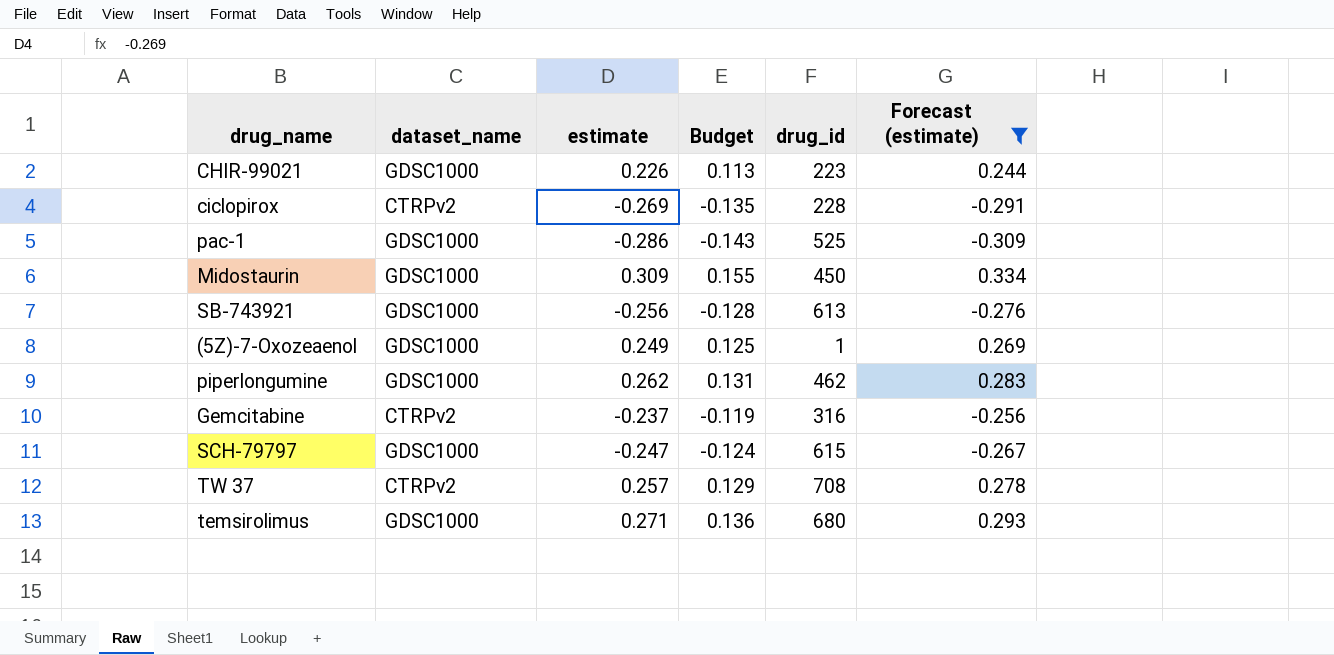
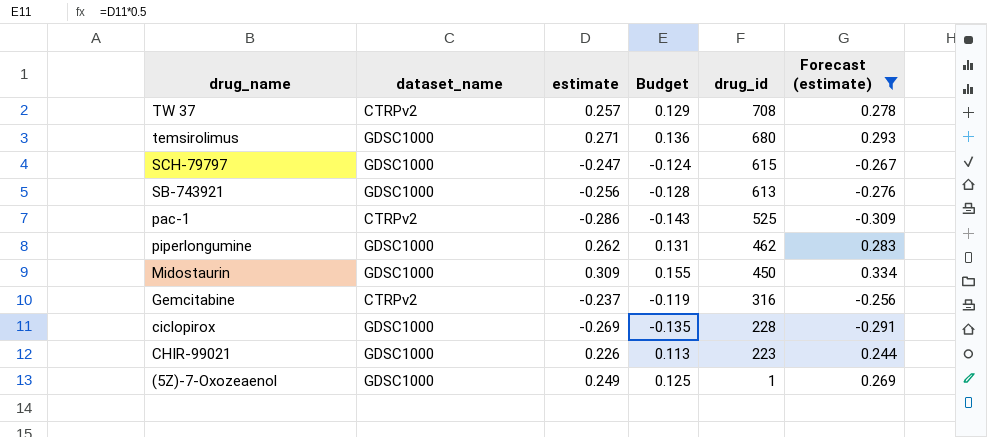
row order: none -> drug_id descending
pac-1 | dataset_name: GDSC1000 -> CTRPv2
ciclopirox | dataset_name: CTRPv2 -> GDSC1000

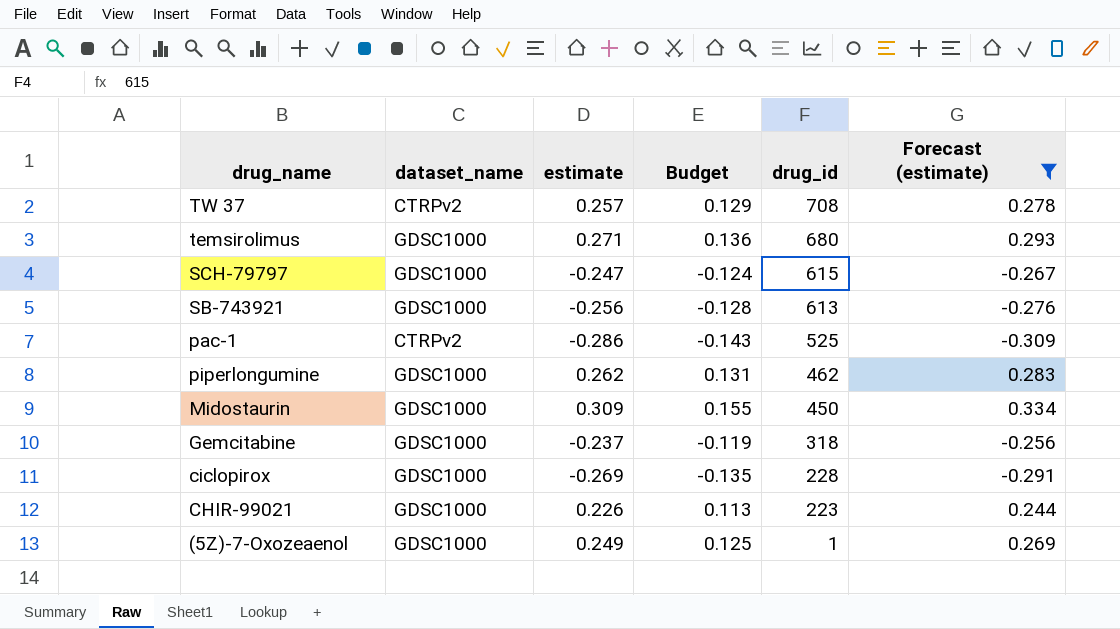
Gemcitabine | dataset_name: CTRPv2 -> GDSC1000
Gemcitabine | drug_id: 316 -> 318

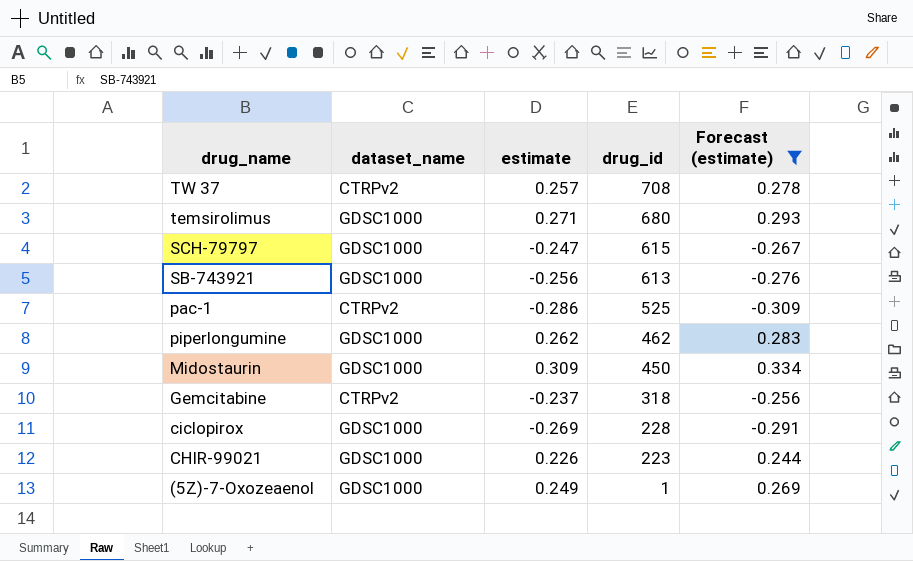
column Budget | formula: [estimate] * 0.5 -> none
Gemcitabine | dataset_name: GDSC1000 -> CTRPv2

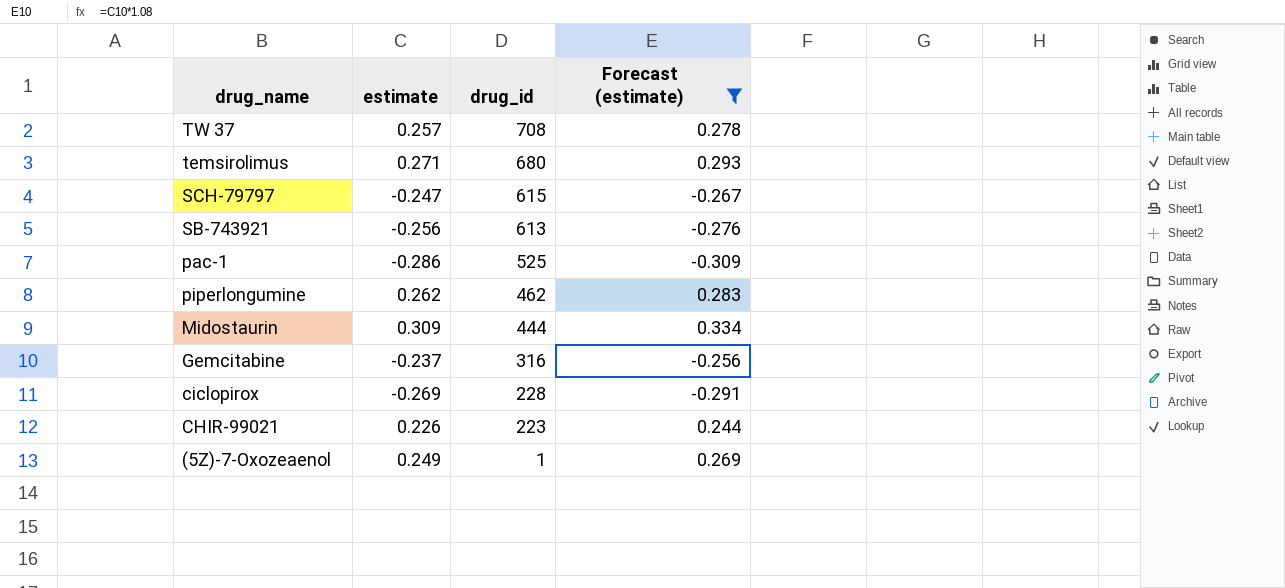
column dataset_name | position: 2 -> none
Midostaurin | drug_id: 450 -> 444
Gemcitabine | drug_id: 318 -> 316

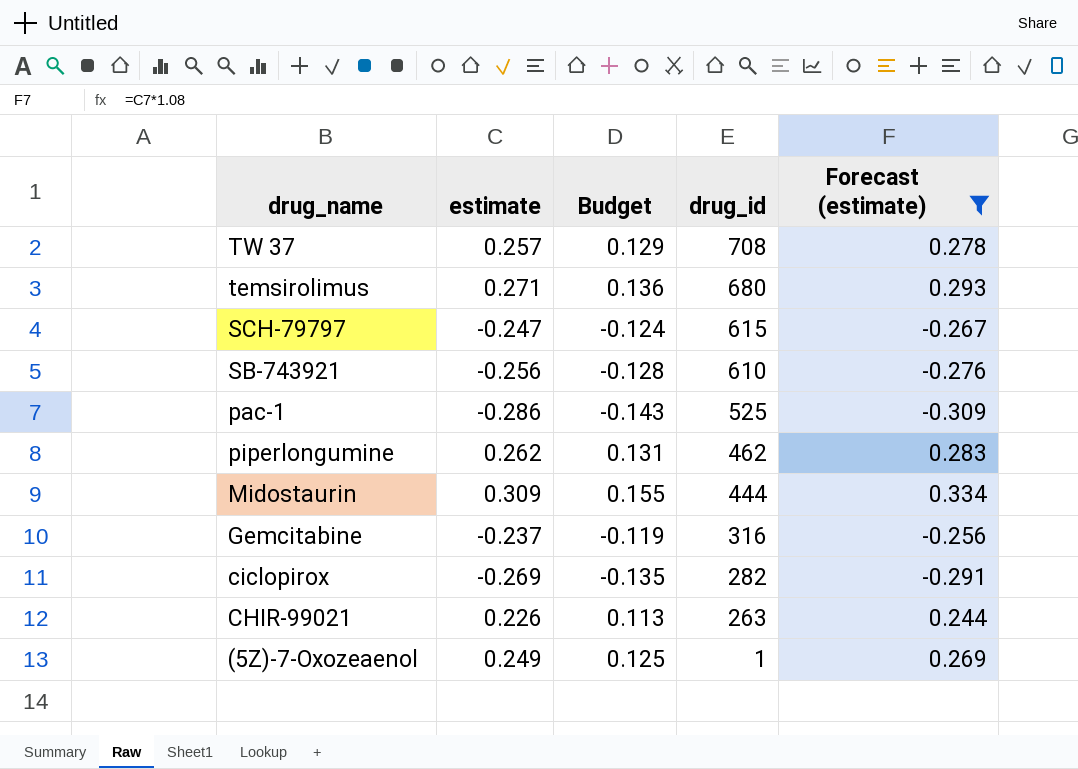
column Budget | formula: none -> [estimate] * 0.5
SB-743921 | drug_id: 613 -> 610
ciclopirox | drug_id: 228 -> 282
CHIR-99021 | drug_id: 223 -> 263

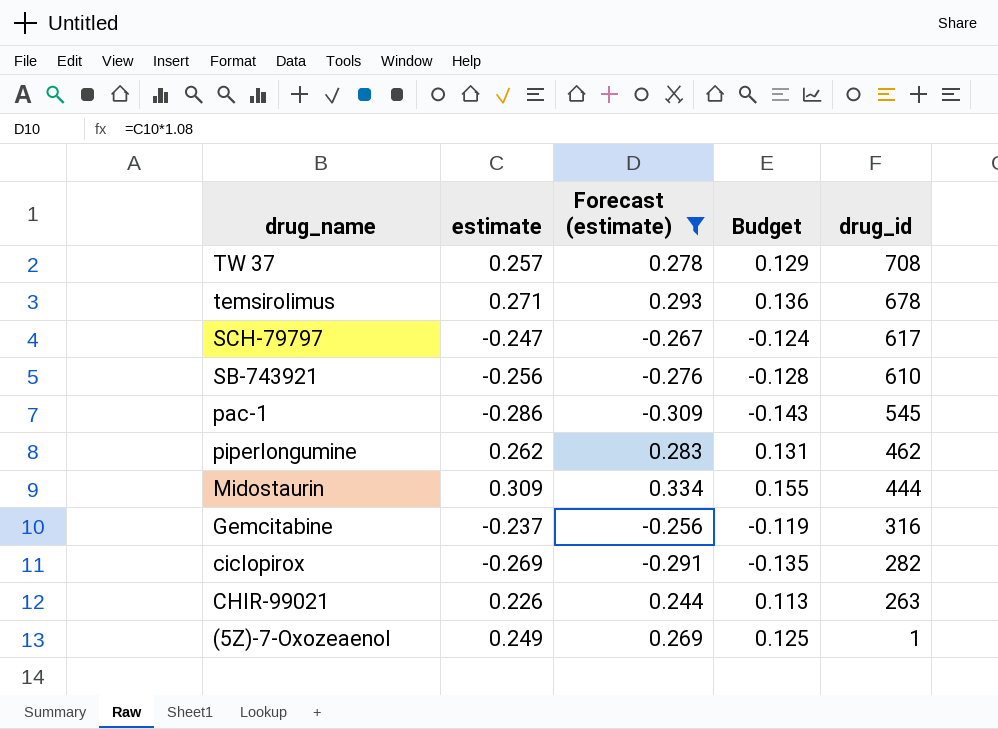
column Forecast (estimate) | position: 5 -> 3
temsirolimus | drug_id: 680 -> 678
SCH-79797 | drug_id: 615 -> 617
pac-1 | drug_id: 525 -> 545

